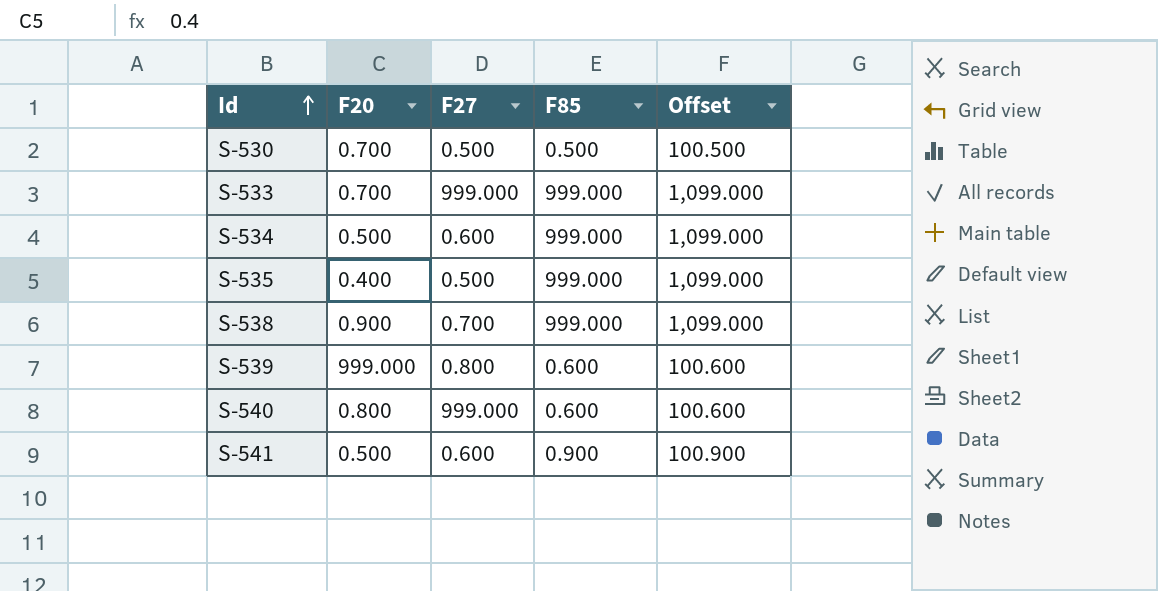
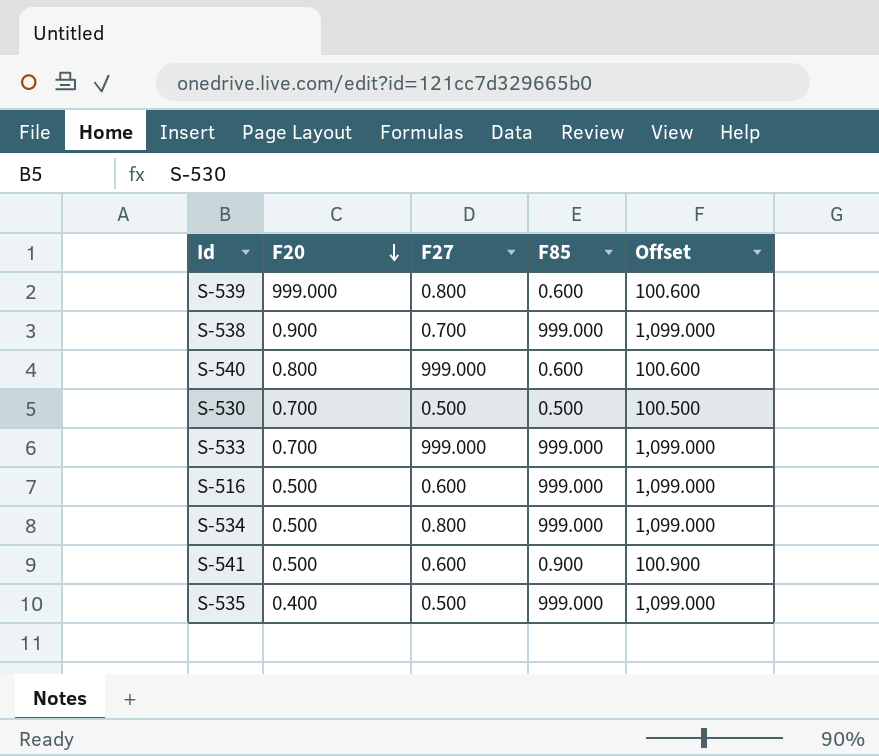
row order: Id ascending -> F20 descending
row S-516: none -> 0.500 | 0.600 | 999.000 | 1,099.000
S-534 | F27: 0.600 -> 0.800

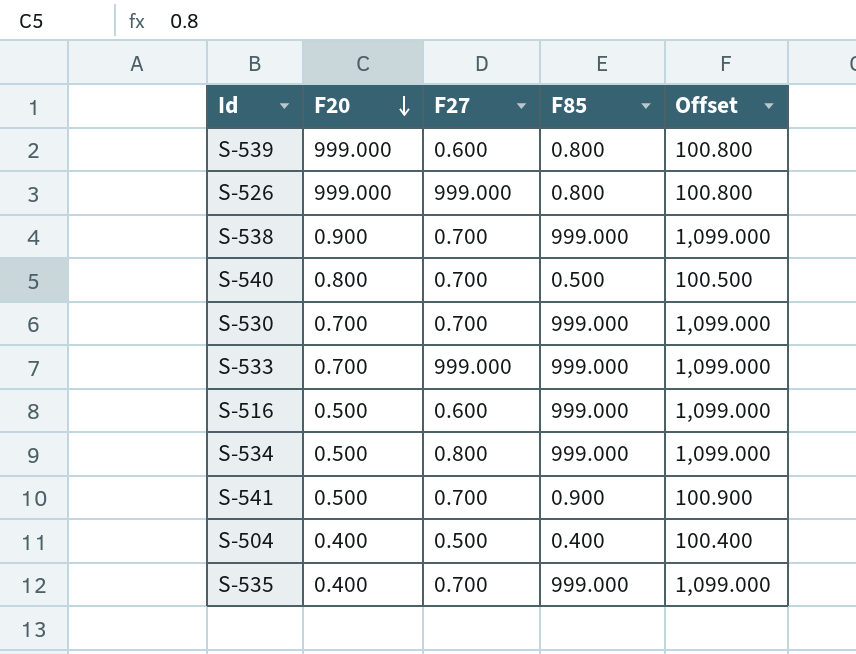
S-539 | F27: 0.800 -> 0.600
S-539 | F85: 0.600 -> 0.800
S-539 | Offset: 100.600 -> 100.800
row S-526: none -> 999.000 | 999.000 | 0.800 | 100.800
S-540 | F27: 999.000 -> 0.700
S-540 | F85: 0.600 -> 0.500
S-540 | Offset: 100.600 -> 100.500
S-530 | F27: 0.500 -> 0.700
S-530 | F85: 0.500 -> 999.000
S-530 | Offset: 100.500 -> 1,099.000
S-541 | F27: 0.600 -> 0.700
row S-504: none -> 0.400 | 0.500 | 0.400 | 100.400
S-535 | F27: 0.500 -> 0.700

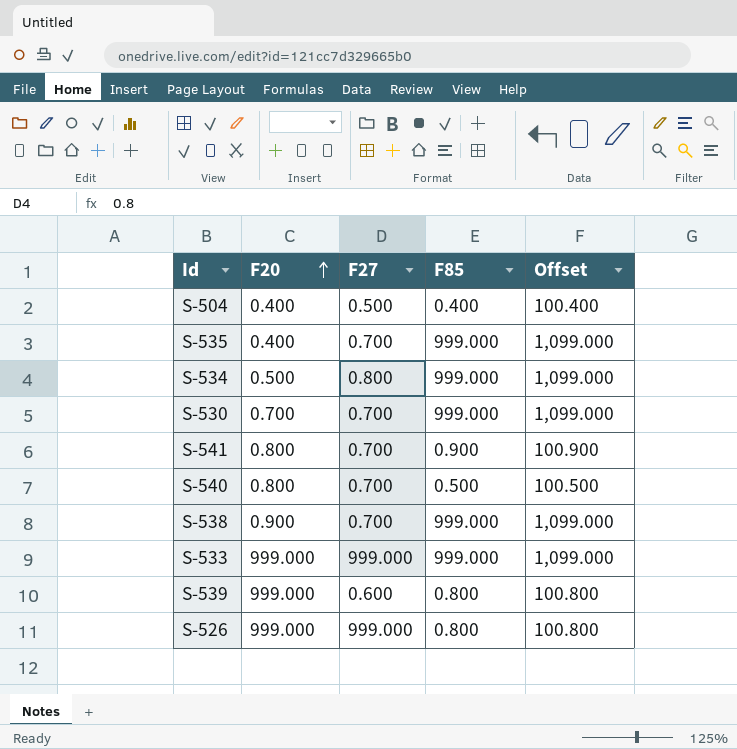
row order: F20 descending -> F20 ascending
row S-516: 0.500 | 0.600 | 999.000 | 1,099.000 -> none
S-541 | F20: 0.500 -> 0.800
S-533 | F20: 0.700 -> 999.000

